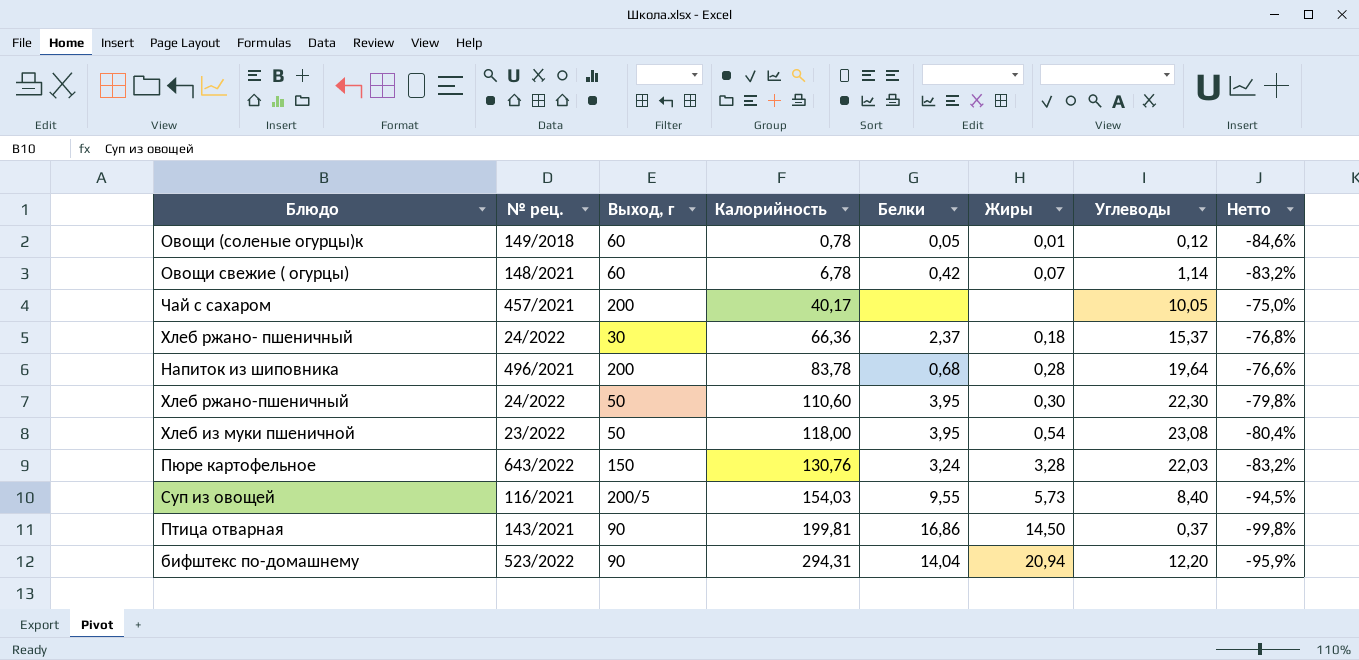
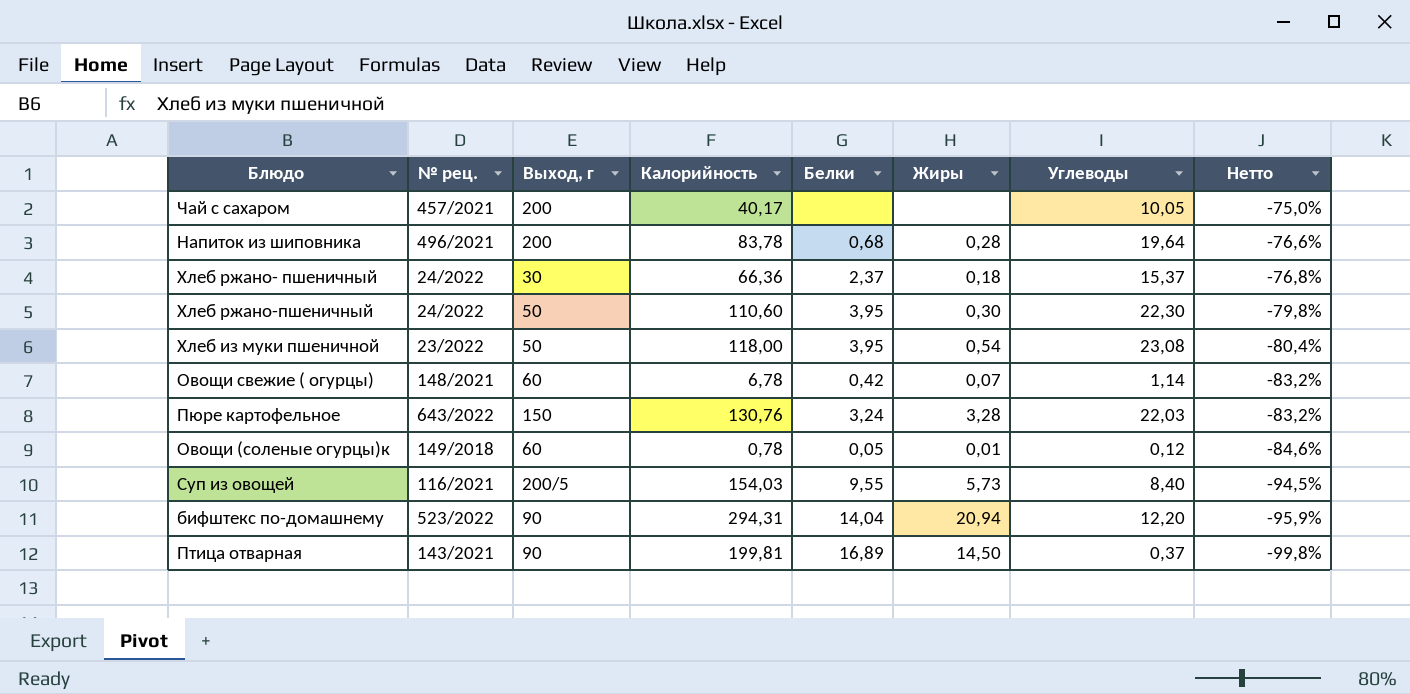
row order: Калорийность ascending -> Нетто descending
Птица отварная | Белки: 16,86 -> 16,89

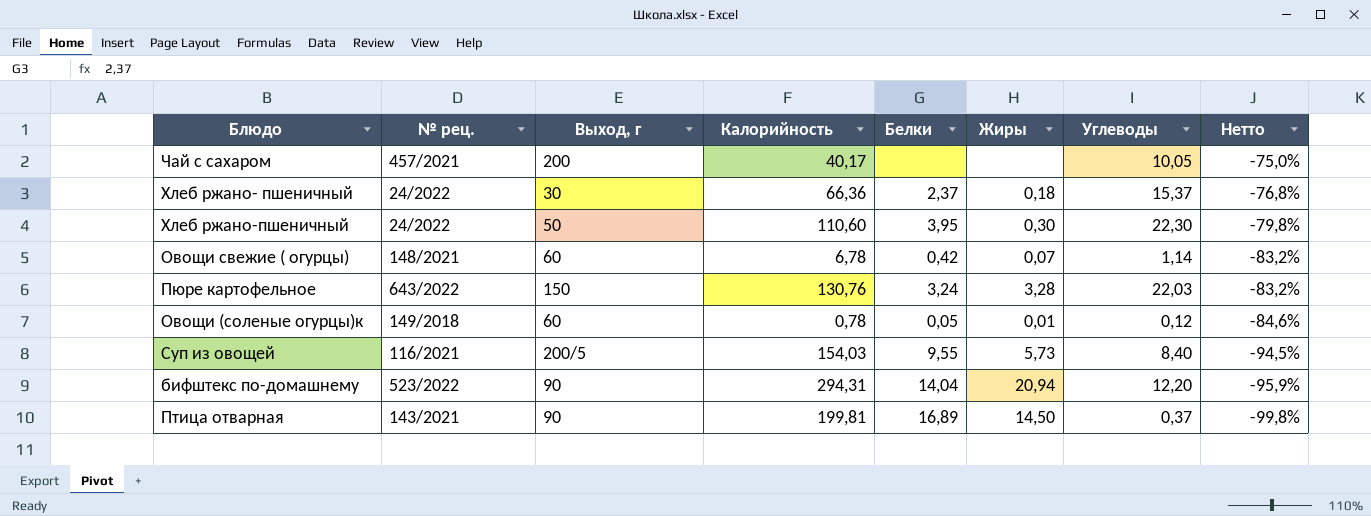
row Напиток из шиповника: 496/2021 | 200 | 83,78 | 0,68 | 0,28 | 19,64 | -76,6% -> none
row Хлеб из муки пшеничной: 23/2022 | 50 | 118,00 | 3,95 | 0,54 | 23,08 | -80,4% -> none

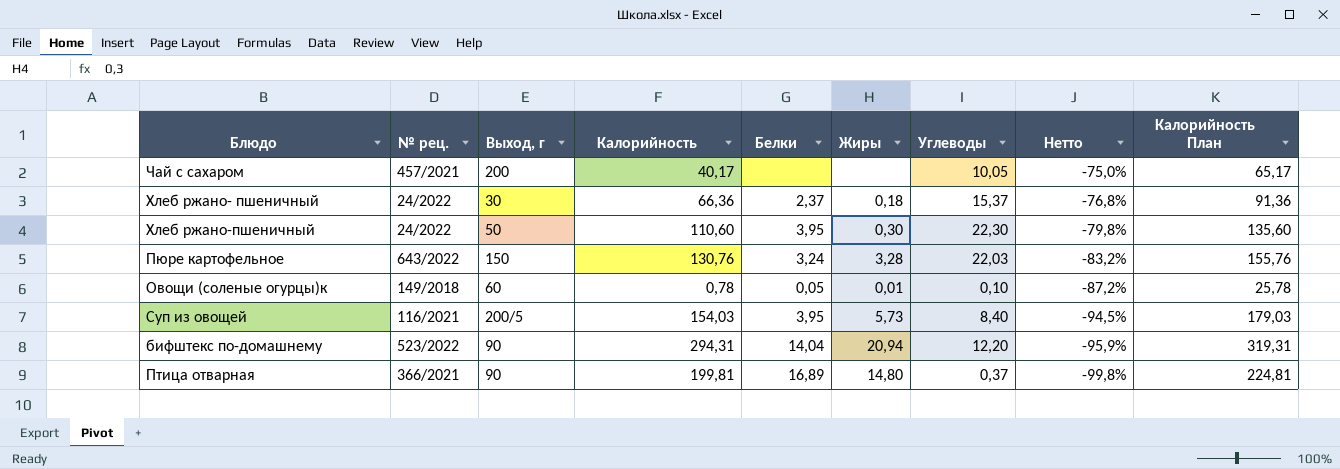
column Калорийность План | formula: none -> [Калорийность] + 25
row Овощи свежие ( огурцы): 148/2021 | 60 | 6,78 | 0,42 | 0,07 | 1,14 | -83,2% -> none
Овощи (соленые огурцы)к | Углеводы: 0,12 -> 0,10
Овощи (соленые огурцы)к | Нетто: -84,6% -> -87,2%
Суп из овощей | Белки: 9,55 -> 3,95
Птица отварная | № рец.: 143/2021 -> 366/2021
Птица отварная | Жиры: 14,50 -> 14,80

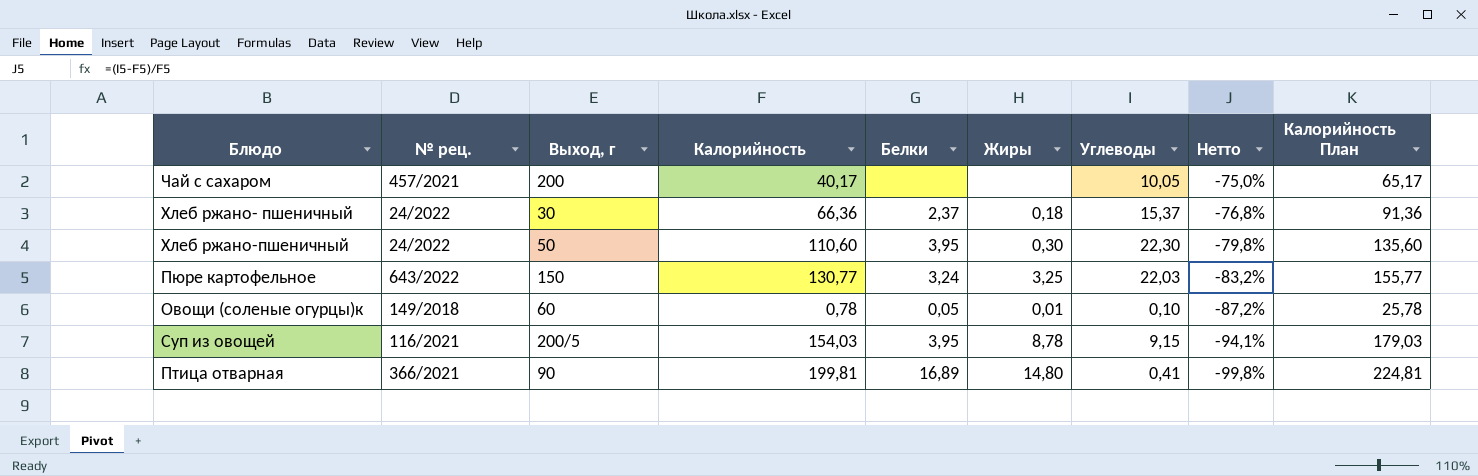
row бифштекс по-домашнему: 523/2022 | 90 | 294,31 | 14,04 | 20,94 | 12,20 | -95,9% | 319,31 -> none
Пюре картофельное | Калорийность: 130,76 -> 130,77
Пюре картофельное | Жиры: 3,28 -> 3,25
Пюре картофельное | Калорийность План: 155,76 -> 155,77
Суп из овощей | Жиры: 5,73 -> 8,78
Суп из овощей | Углеводы: 8,40 -> 9,15
Суп из овощей | Нетто: -94,5% -> -94,1%
Птица отварная | Углеводы: 0,37 -> 0,41

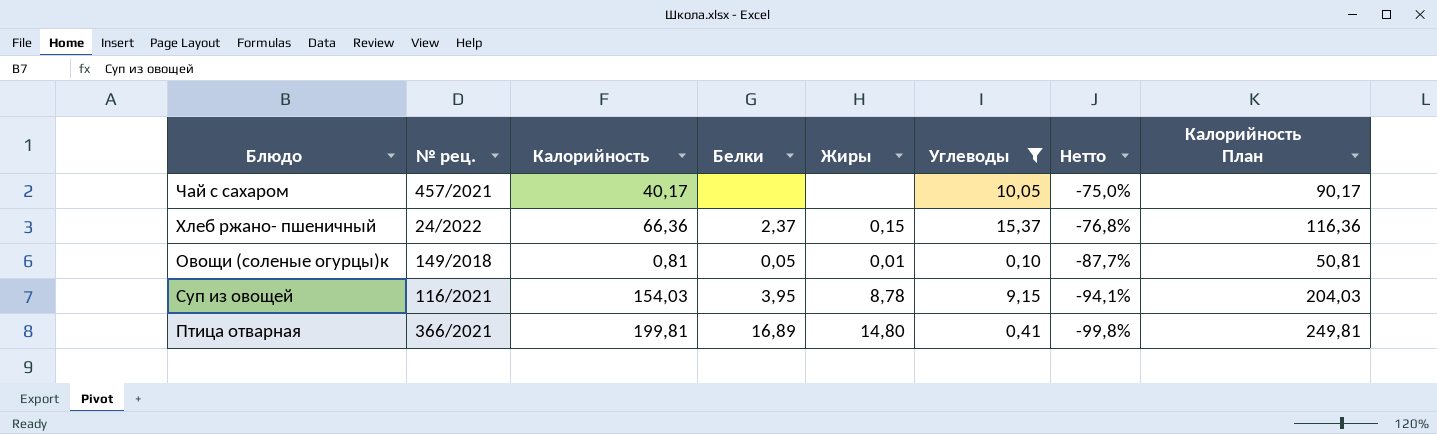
filter: none -> Углеводы <= 15,37
column Выход, г | position: 3 -> none
column Калорийность План | formula: [Калорийность] + 25 -> [Калорийность] + 50
Хлеб ржано- пшеничный | Жиры: 0,18 -> 0,15
Овощи (соленые огурцы)к | Калорийность: 0,78 -> 0,81
Овощи (соленые огурцы)к | Нетто: -87,2% -> -87,7%

